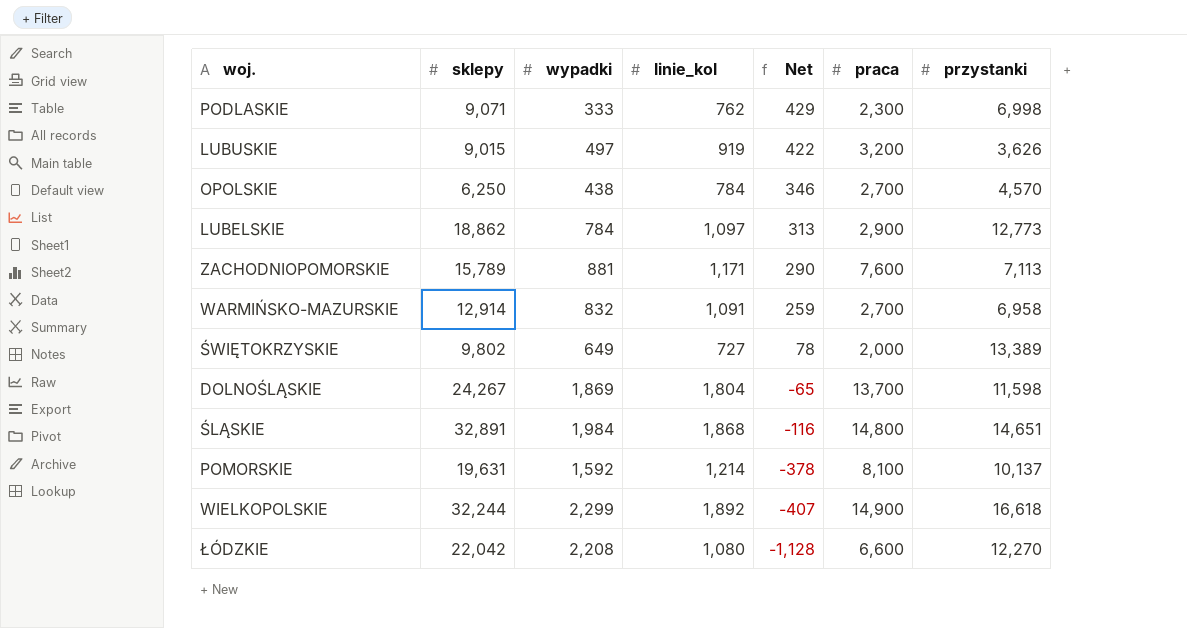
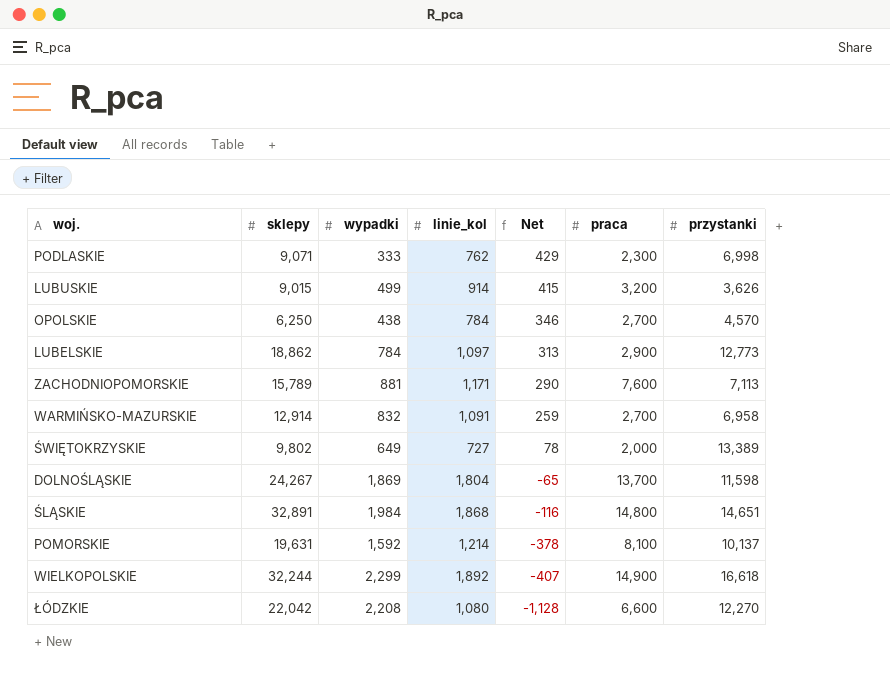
LUBUSKIE | wypadki: 497 -> 499
LUBUSKIE | linie_kol: 919 -> 914
LUBUSKIE | Net: 422 -> 415

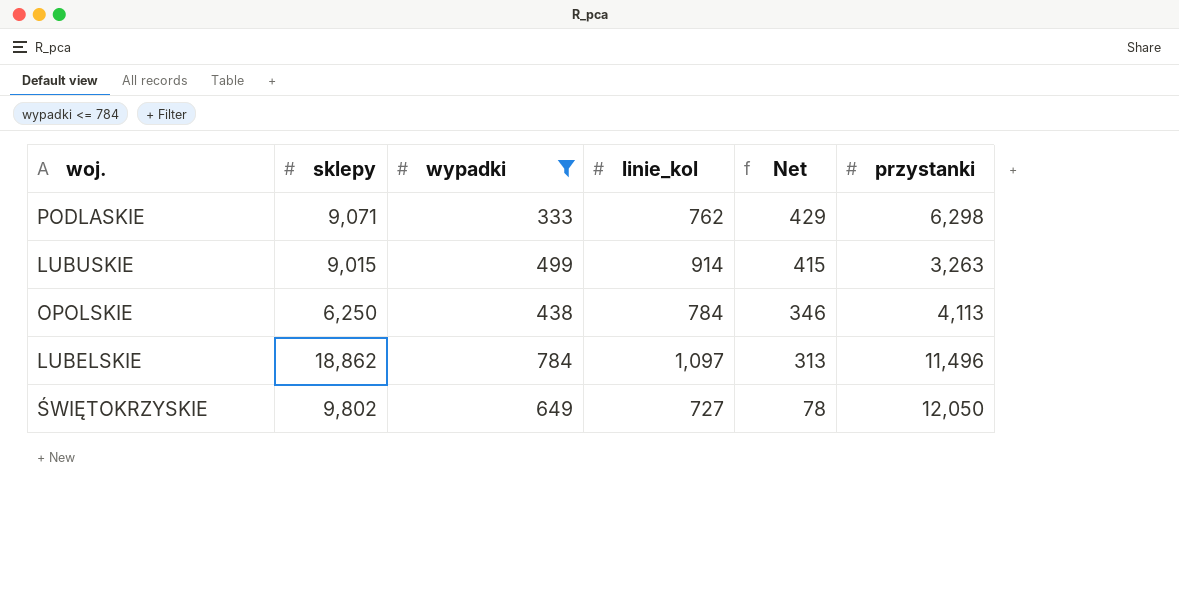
filter: none -> wypadki <= 784
column praca | position: 6 -> none
PODLASKIE | przystanki: 6,998 -> 6,298
LUBUSKIE | przystanki: 3,626 -> 3,263
OPOLSKIE | przystanki: 4,570 -> 4,113
LUBELSKIE | przystanki: 12,773 -> 11,496
ŚWIĘTOKRZYSKIE | przystanki: 13,389 -> 12,050

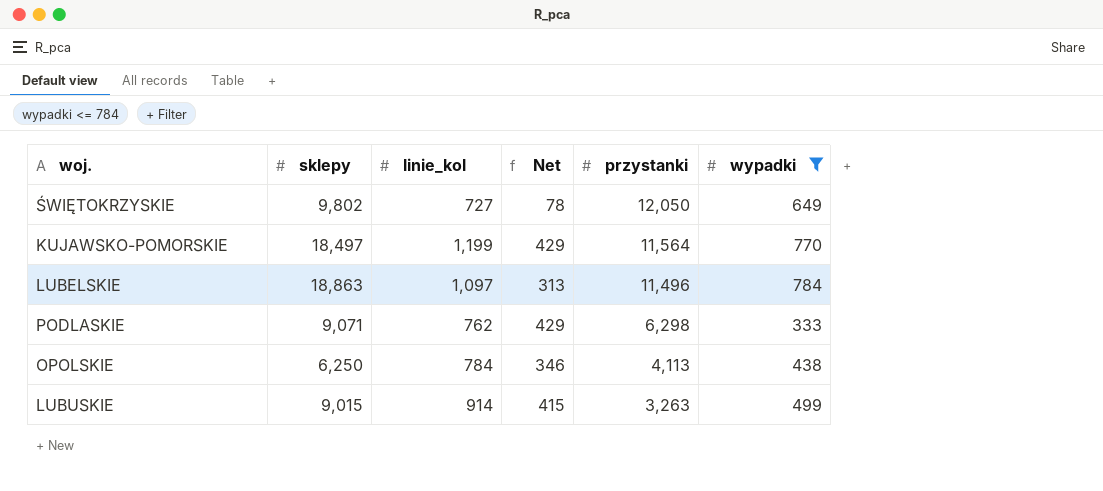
row order: Net descending -> przystanki descending
column wypadki | position: 3 -> 6
row KUJAWSKO-POMORSKIE: none -> 18,497 | 1,199 | 429 | 11,564 | 770
LUBELSKIE | sklepy: 18,862 -> 18,863

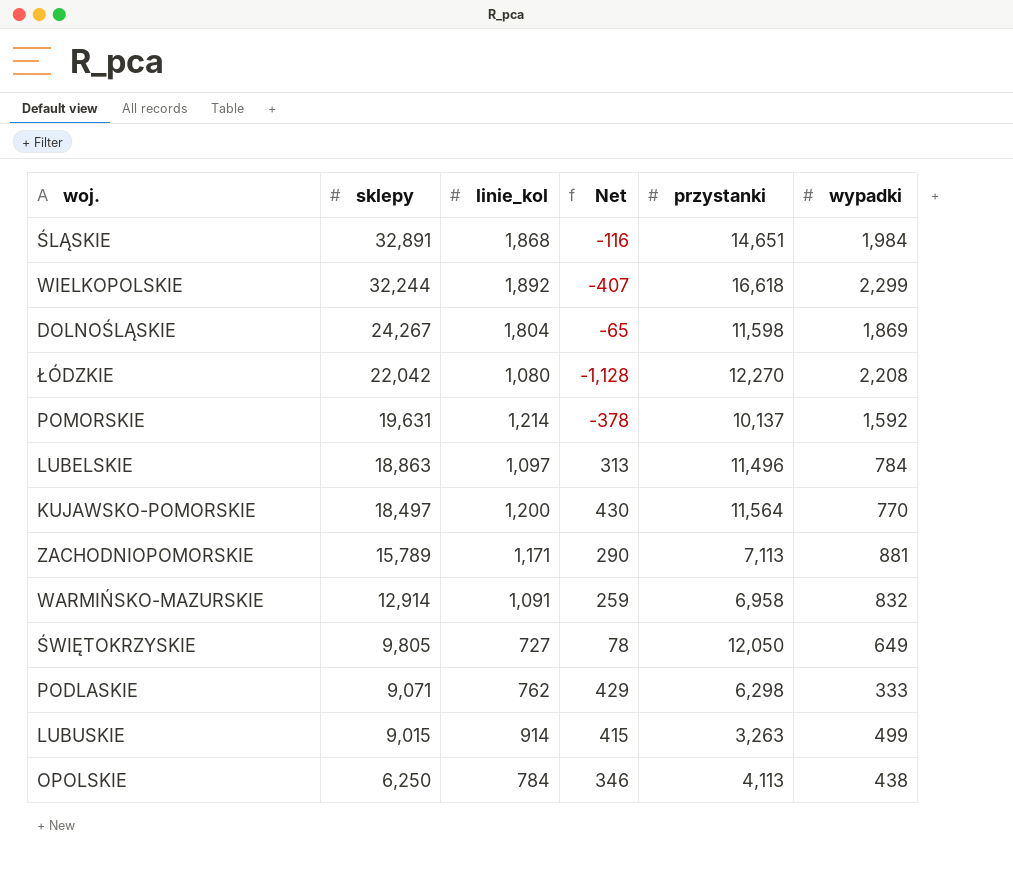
filter: wypadki <= 784 -> none
row order: przystanki descending -> sklepy descending
KUJAWSKO-POMORSKIE | linie_kol: 1,199 -> 1,200
KUJAWSKO-POMORSKIE | Net: 429 -> 430
ŚWIĘTOKRZYSKIE | sklepy: 9,802 -> 9,805

